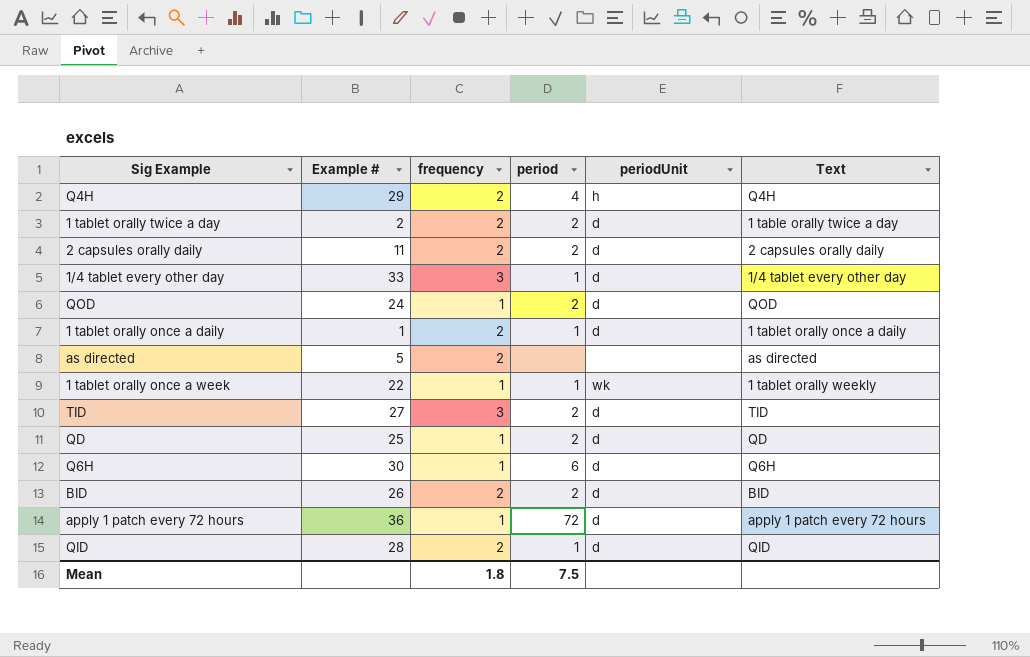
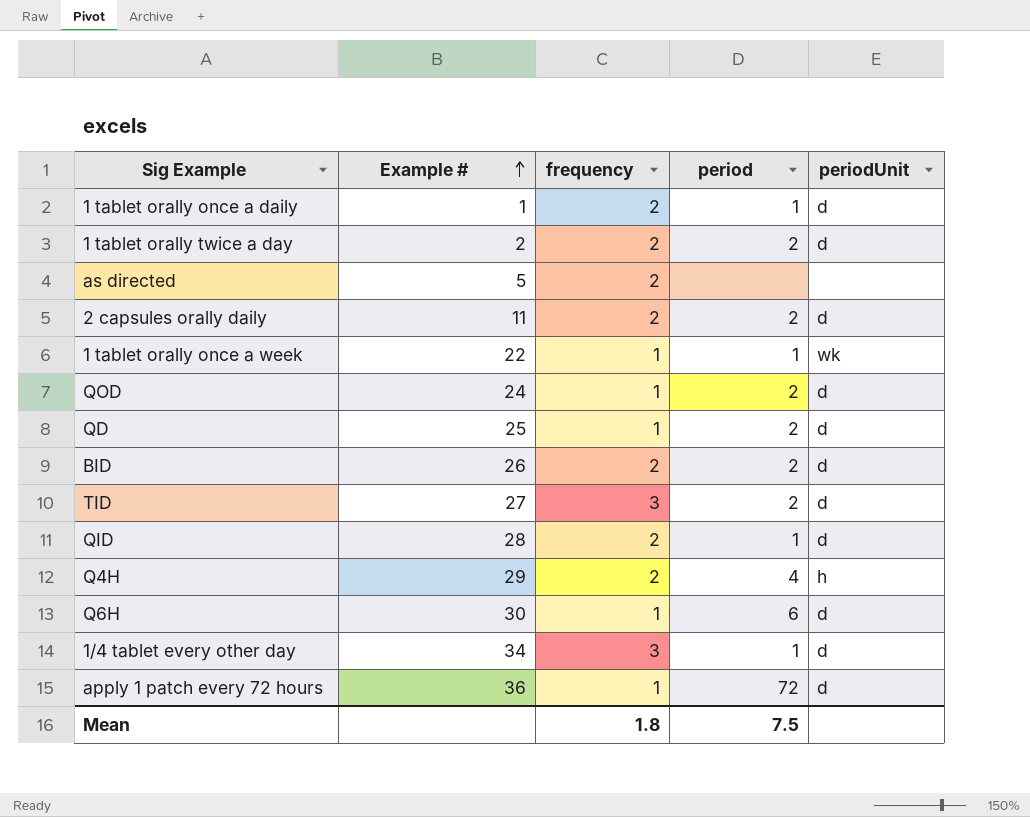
row order: none -> Example # ascending
column Text | position: 6 -> none
1/4 tablet every other day | Example #: 33 -> 34

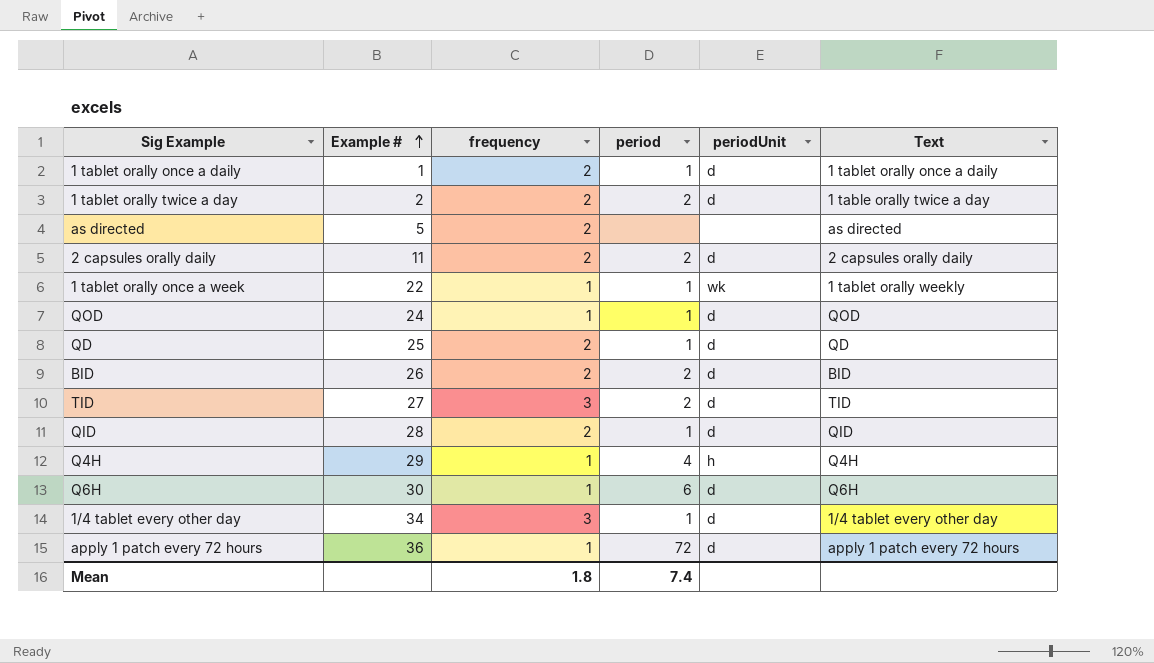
column Text | position: none -> 6
QOD | period: 2 -> 1
QD | frequency: 1 -> 2
QD | period: 2 -> 1
Q4H | frequency: 2 -> 1
Mean | period: 7.5 -> 7.4

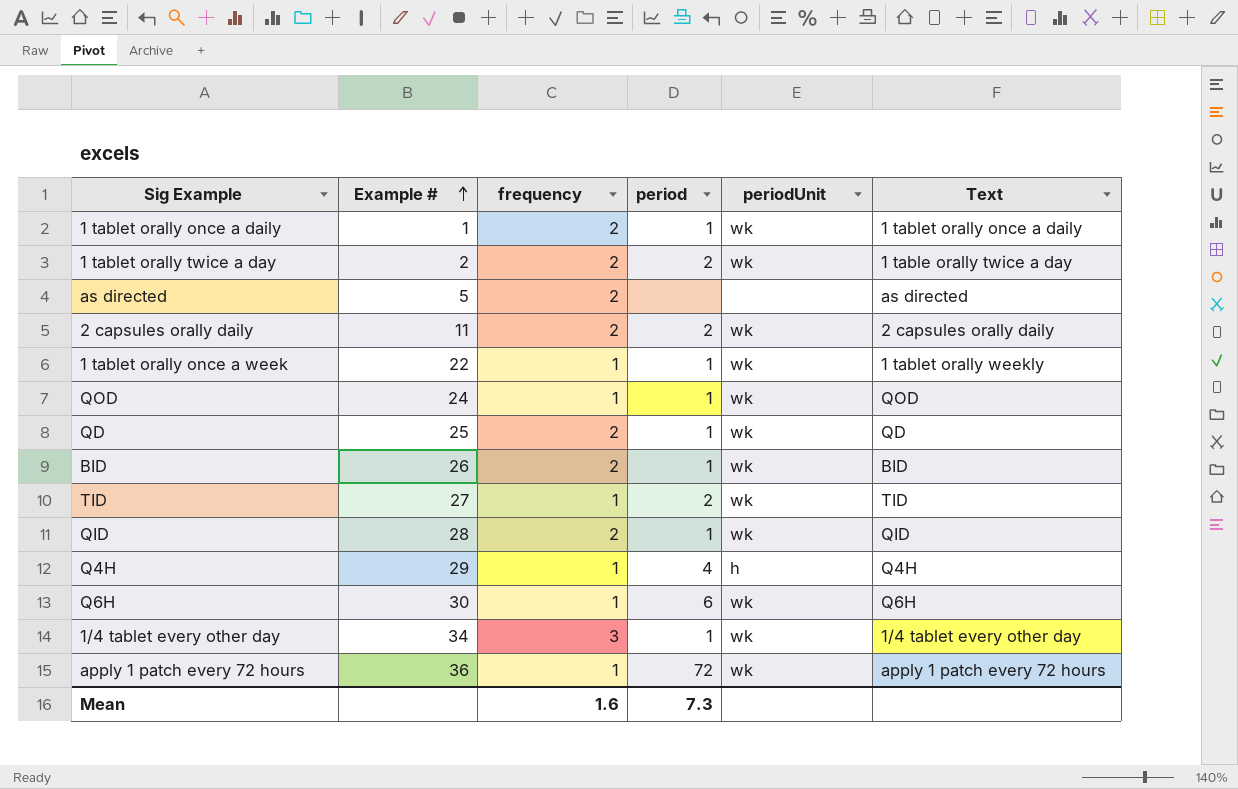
1 tablet orally once a daily | periodUnit: d -> wk
1 tablet orally twice a day | periodUnit: d -> wk
2 capsules orally daily | periodUnit: d -> wk
QOD | periodUnit: d -> wk
QD | periodUnit: d -> wk
BID | period: 2 -> 1
BID | periodUnit: d -> wk
TID | frequency: 3 -> 1
TID | periodUnit: d -> wk
QID | periodUnit: d -> wk
Q6H | periodUnit: d -> wk
1/4 tablet every other day | periodUnit: d -> wk
apply 1 patch every 72 hours | periodUnit: d -> wk
Mean | frequency: 1.8 -> 1.6
Mean | period: 7.4 -> 7.3

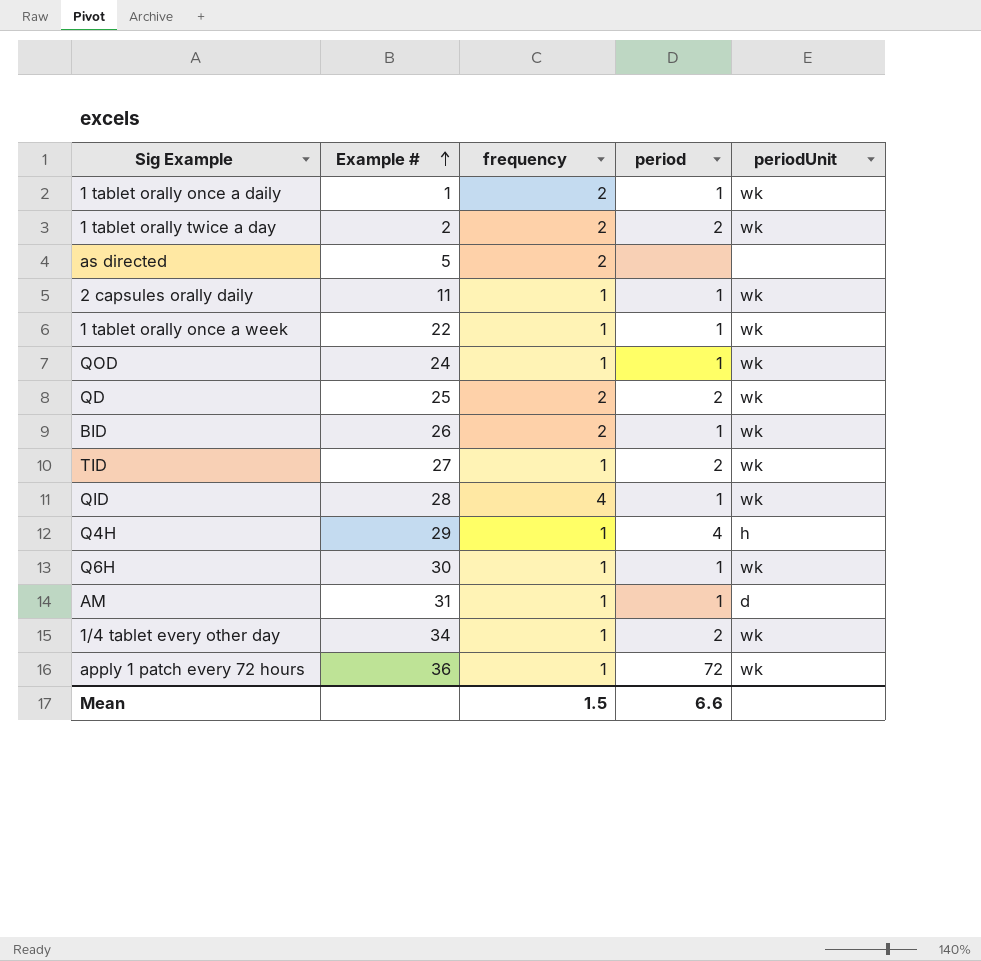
column Text | position: 6 -> none
2 capsules orally daily | frequency: 2 -> 1
2 capsules orally daily | period: 2 -> 1
QD | period: 1 -> 2
QID | frequency: 2 -> 4
Q6H | period: 6 -> 1
row AM: none -> 31 | 1 | 1 | d
1/4 tablet every other day | frequency: 3 -> 1
1/4 tablet every other day | period: 1 -> 2
Mean | frequency: 1.6 -> 1.5
Mean | period: 7.3 -> 6.6

